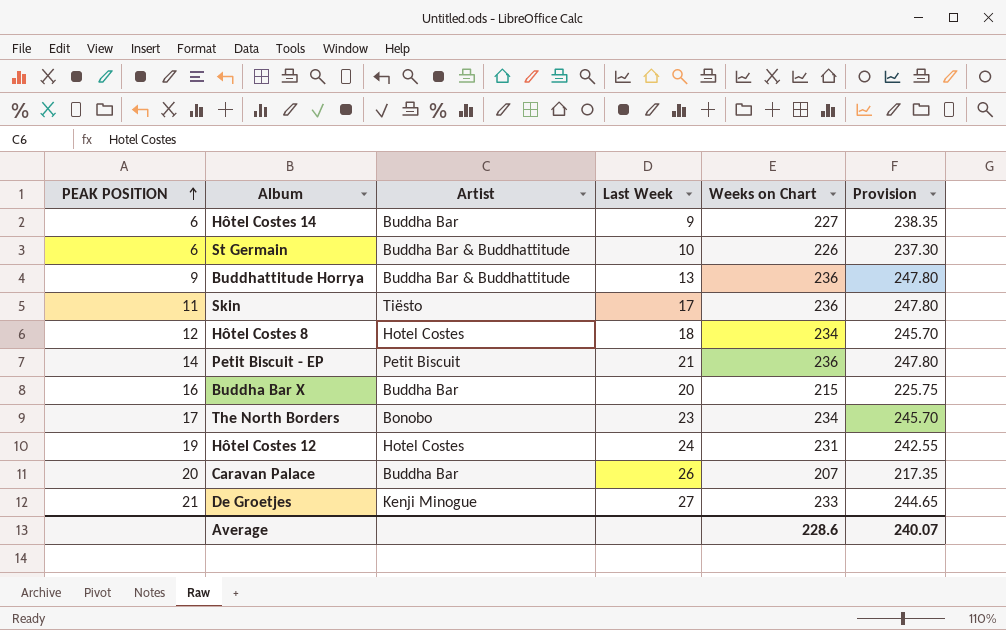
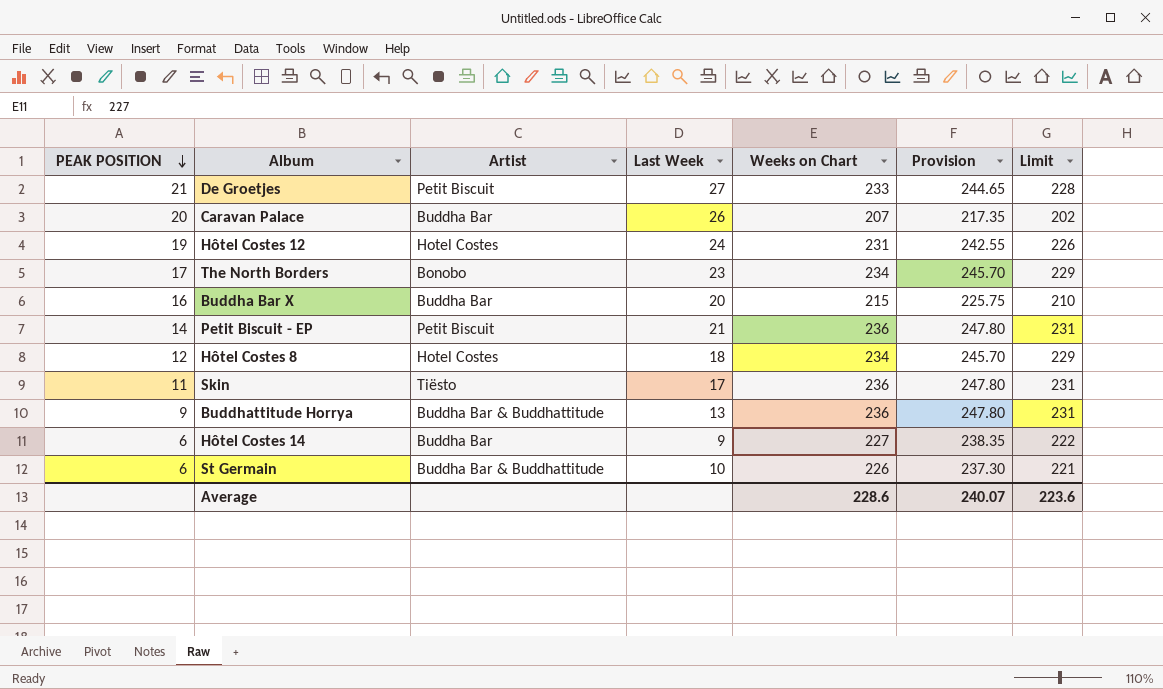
row order: PEAK POSITION ascending -> PEAK POSITION descending
column Limit | formula: none -> [Weeks on Chart] - 5
De Groetjes | Artist: Kenji Minogue -> Petit Biscuit

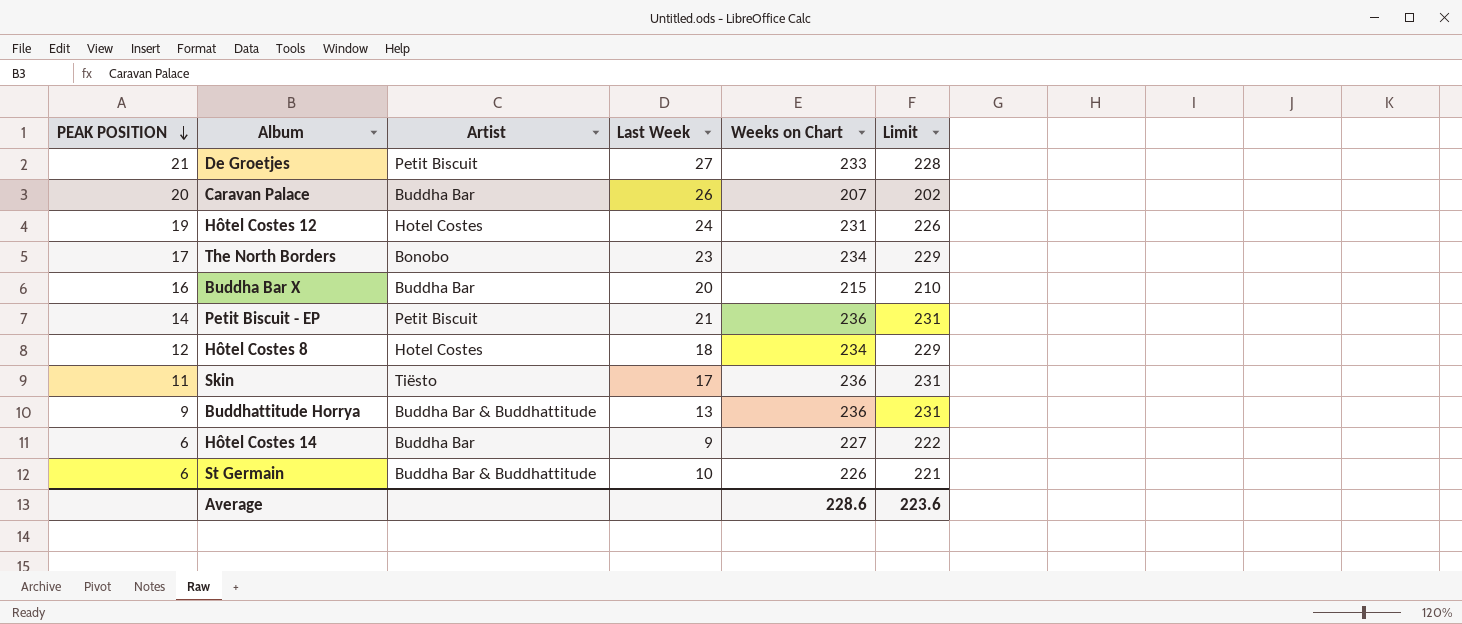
column Provision | formula: [Weeks on Chart] * 1.05 -> none

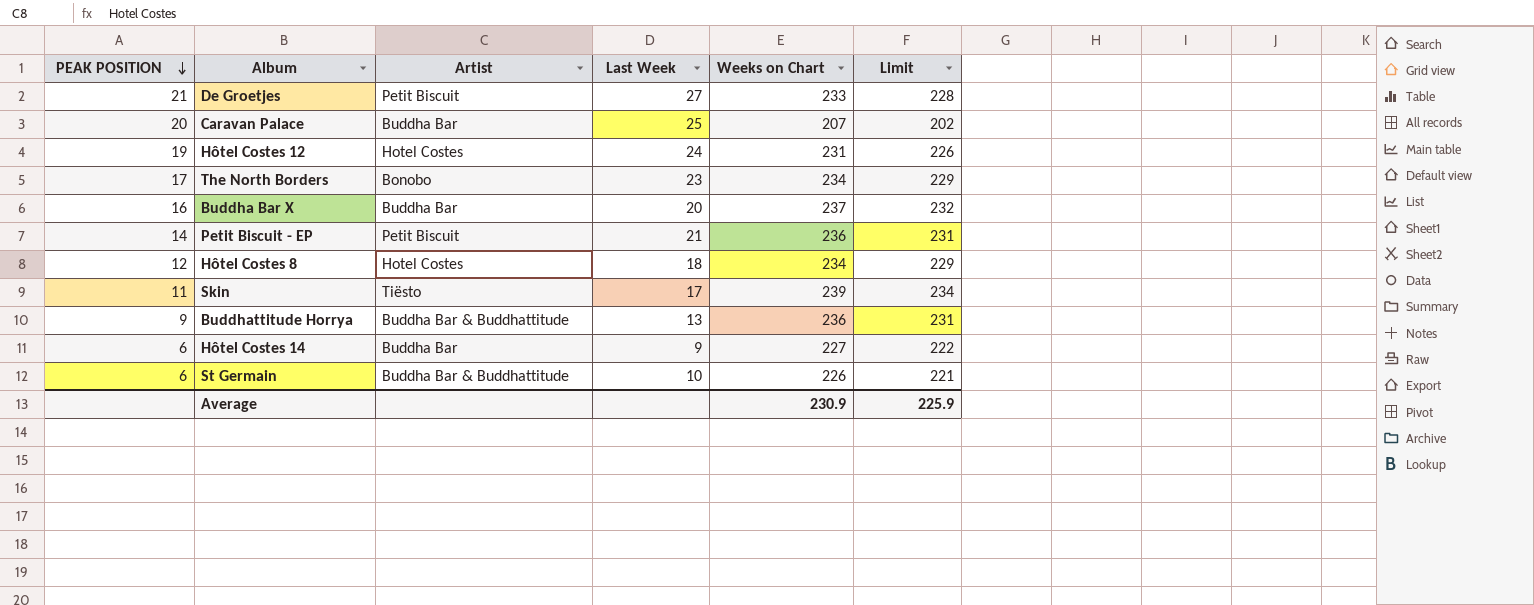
Caravan Palace | Last Week: 26 -> 25
Buddha Bar X | Weeks on Chart: 215 -> 237
Buddha Bar X | Limit: 210 -> 232
Skin | Weeks on Chart: 236 -> 239
Skin | Limit: 231 -> 234
Average | Weeks on Chart: 228.6 -> 230.9
Average | Limit: 223.6 -> 225.9

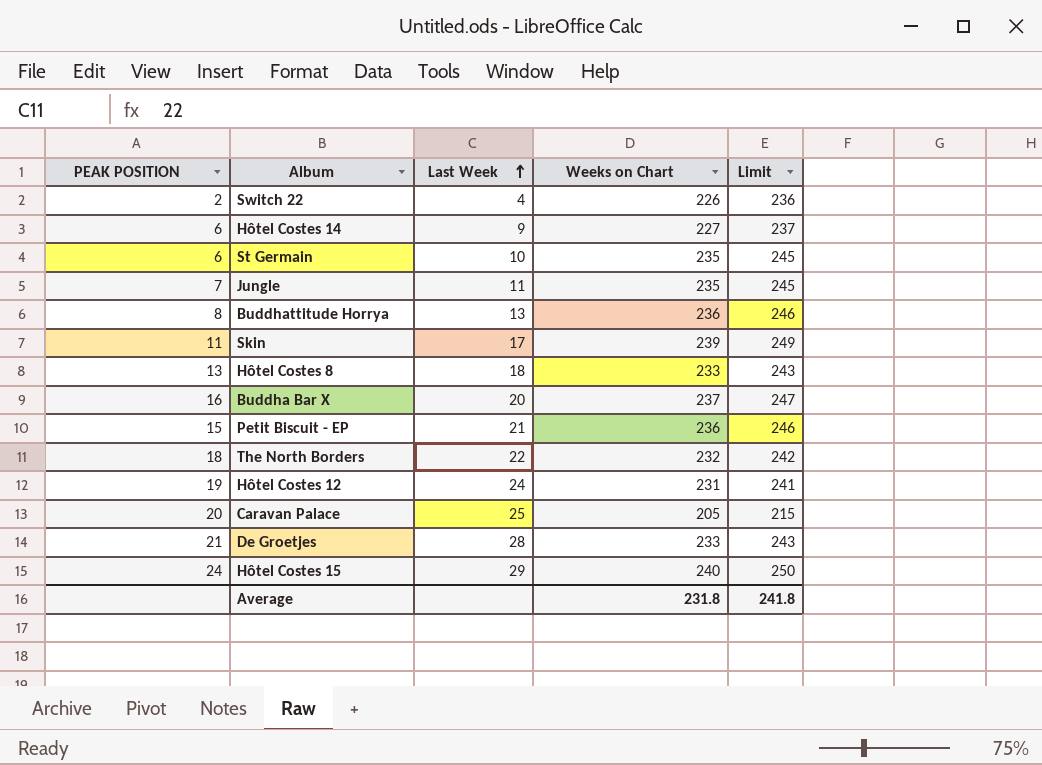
row order: PEAK POSITION descending -> Last Week ascending
column Artist | position: 3 -> none
column Limit | formula: [Weeks on Chart] - 5 -> [Weeks on Chart] + 10
row Switch 22: none -> 2 | 4 | 226 | 236
St Germain | Weeks on Chart: 226 -> 235
row Jungle: none -> 7 | 11 | 235 | 245
Buddhattitude Horrya | PEAK POSITION: 9 -> 8
Hôtel Costes 8 | PEAK POSITION: 12 -> 13
Hôtel Costes 8 | Weeks on Chart: 234 -> 233
Petit Biscuit - EP | PEAK POSITION: 14 -> 15
The North Borders | PEAK POSITION: 17 -> 18
The North Borders | Last Week: 23 -> 22
The North Borders | Weeks on Chart: 234 -> 232
Caravan Palace | Weeks on Chart: 207 -> 205
De Groetjes | Last Week: 27 -> 28
row Hôtel Costes 15: none -> 24 | 29 | 240 | 250
Average | Weeks on Chart: 230.9 -> 231.8
Average | Limit: 225.9 -> 241.8

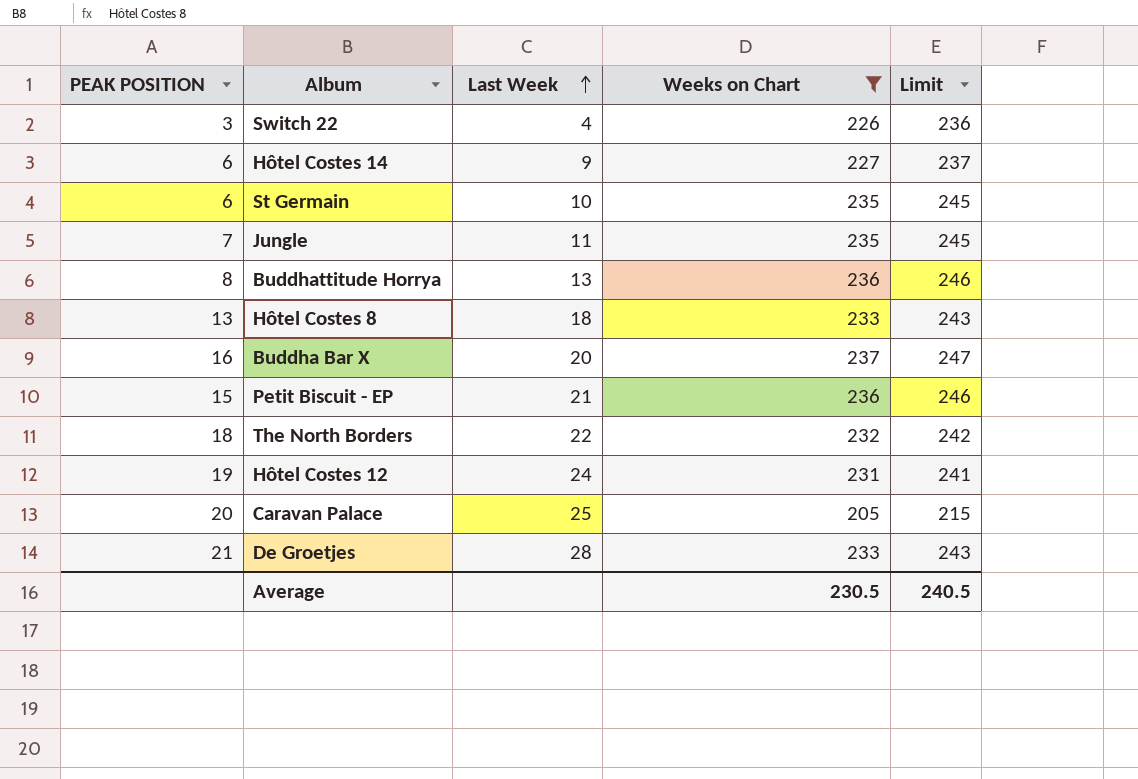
filter: none -> Weeks on Chart <= 237
Switch 22 | PEAK POSITION: 2 -> 3
Average | Weeks on Chart: 231.8 -> 230.5
Average | Limit: 241.8 -> 240.5

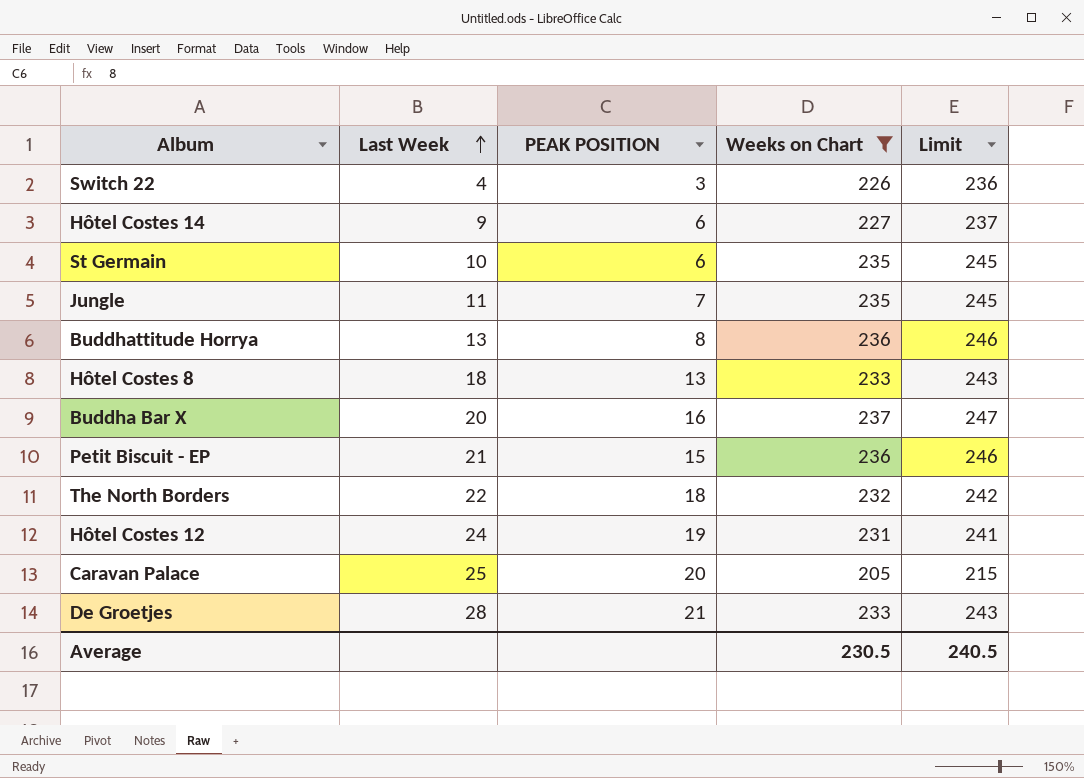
column PEAK POSITION | position: 1 -> 3

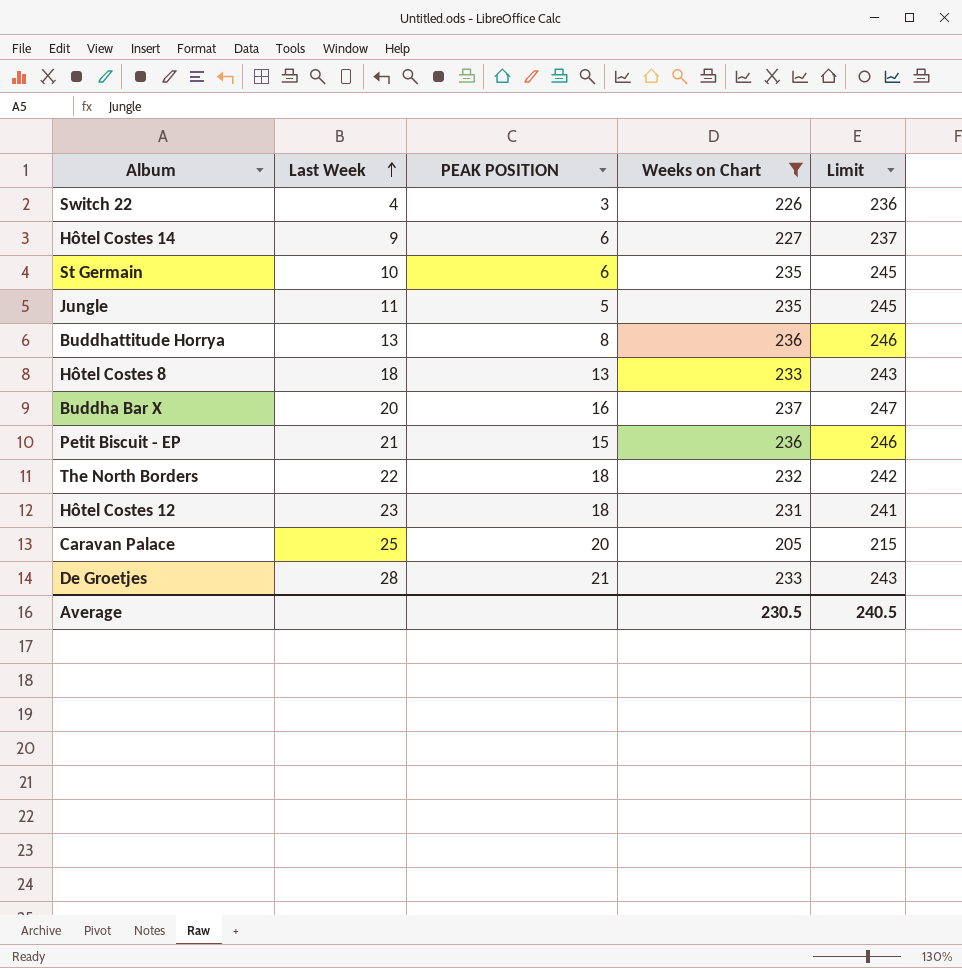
Jungle | PEAK POSITION: 7 -> 5
Hôtel Costes 12 | Last Week: 24 -> 23
Hôtel Costes 12 | PEAK POSITION: 19 -> 18

